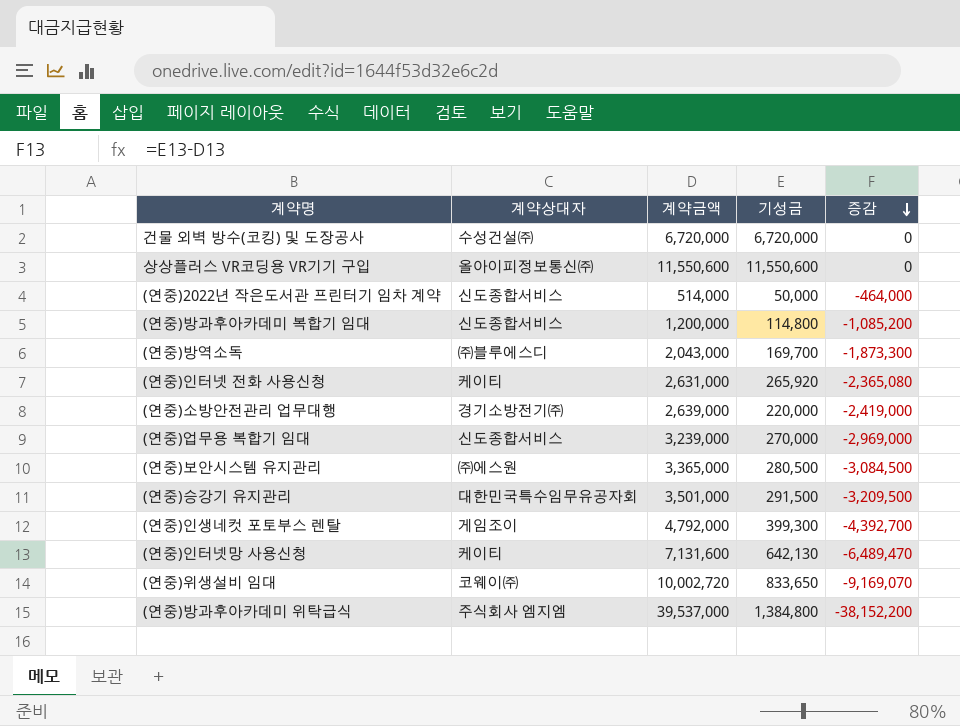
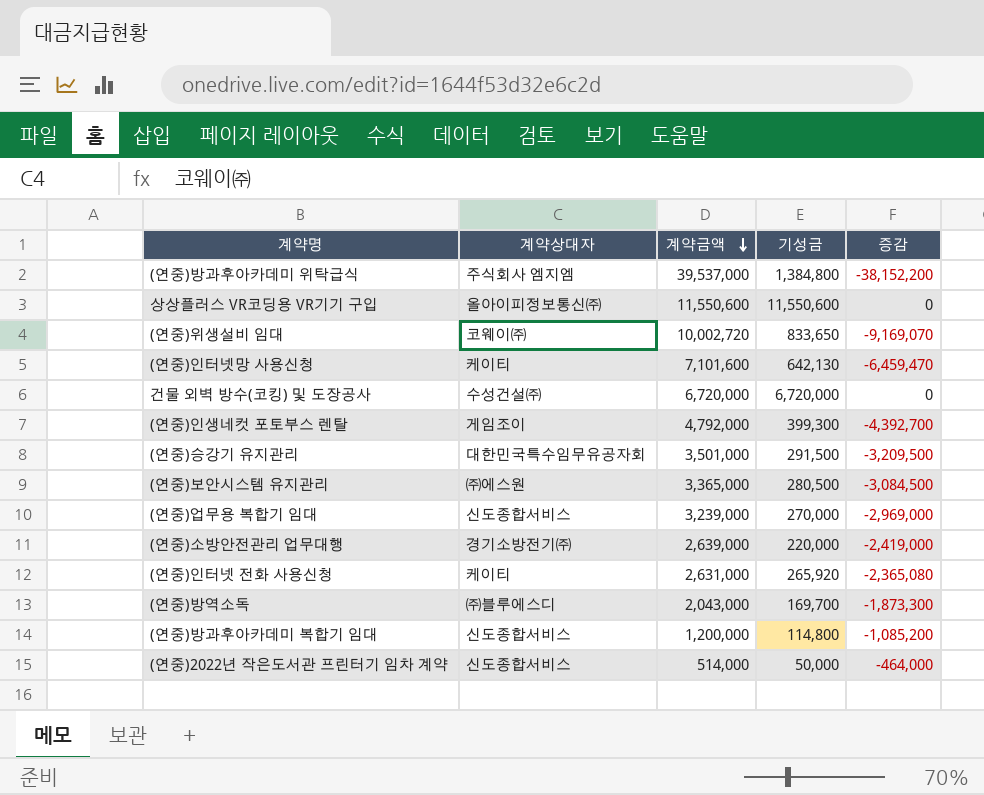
row order: 증감 descending -> 계약금액 descending
(연중)인터넷망 사용신청 | 계약금액: 7,131,600 -> 7,101,600
(연중)인터넷망 사용신청 | 증감: -6,489,470 -> -6,459,470

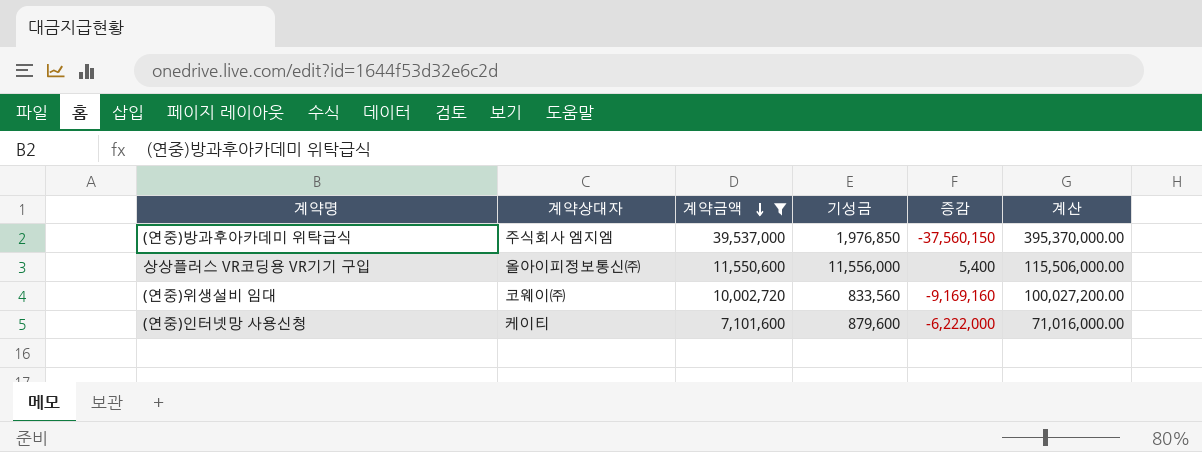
filter: none -> 계약금액 >= 7,101,600
column 계산 | formula: none -> [계약금액] * 10
(연중)방과후아카데미 위탁급식 | 기성금: 1,384,800 -> 1,976,850
(연중)방과후아카데미 위탁급식 | 증감: -38,152,200 -> -37,560,150
상상플러스 VR코딩용 VR기기 구입 | 기성금: 11,550,600 -> 11,556,000
상상플러스 VR코딩용 VR기기 구입 | 증감: 0 -> 5,400
(연중)위생설비 임대 | 기성금: 833,650 -> 833,560
(연중)위생설비 임대 | 증감: -9,169,070 -> -9,169,160
(연중)인터넷망 사용신청 | 기성금: 642,130 -> 879,600
(연중)인터넷망 사용신청 | 증감: -6,459,470 -> -6,222,000

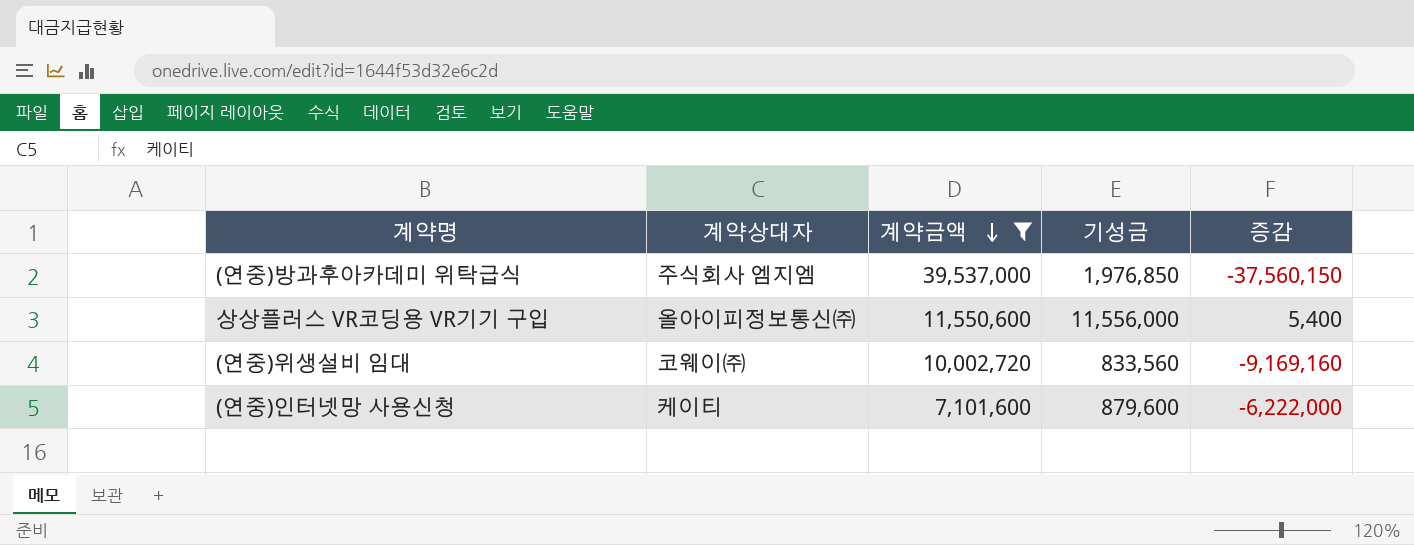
column 계산 | formula: [계약금액] * 10 -> none

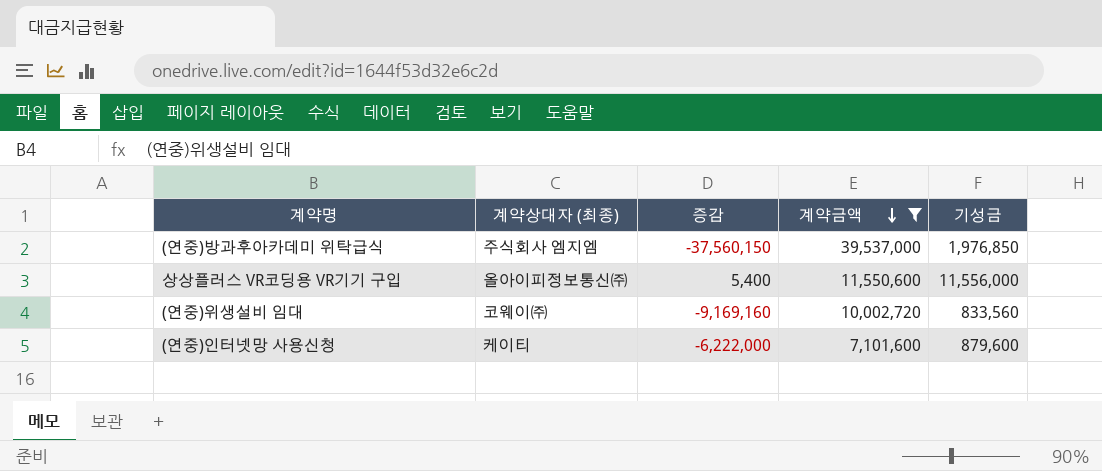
column name: 계약상대자 -> 계약상대자 (최종)
column 증감 | position: 5 -> 3

